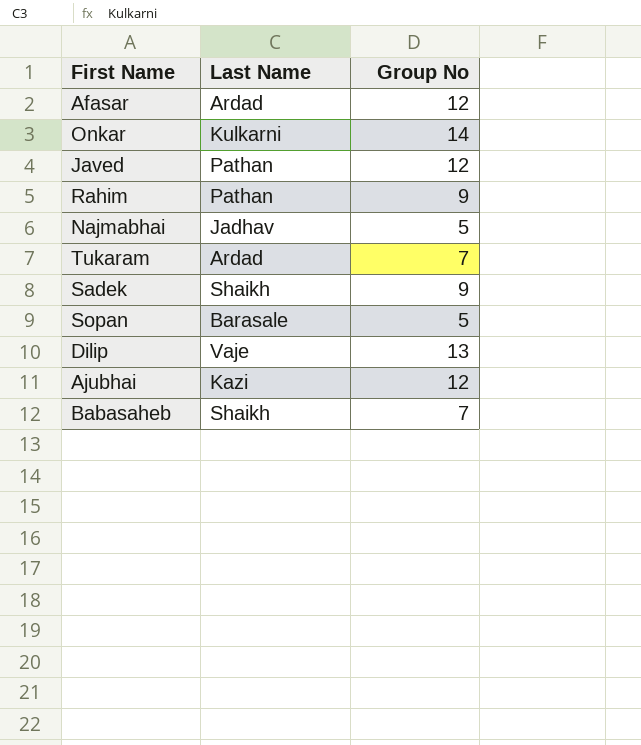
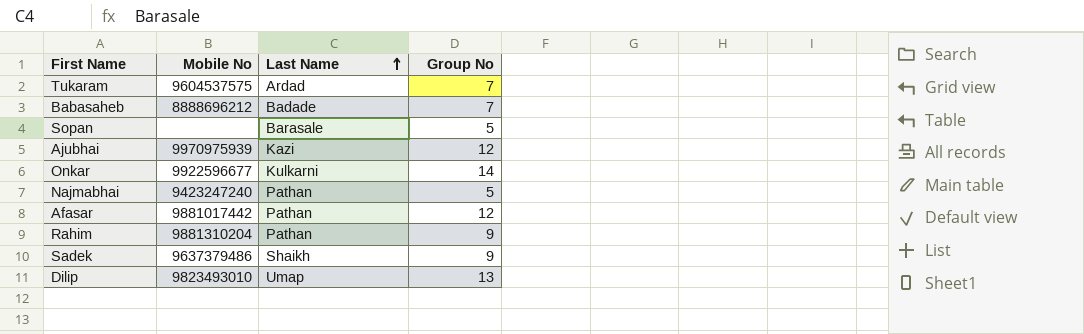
row order: none -> Last Name ascending
column Mobile No | position: none -> 2
row Javed: Pathan | 12 -> none
Babasaheb | Last Name: Shaikh -> Badade
Najmabhai | Last Name: Jadhav -> Pathan
Afasar | Last Name: Ardad -> Pathan
Dilip | Last Name: Vaje -> Umap

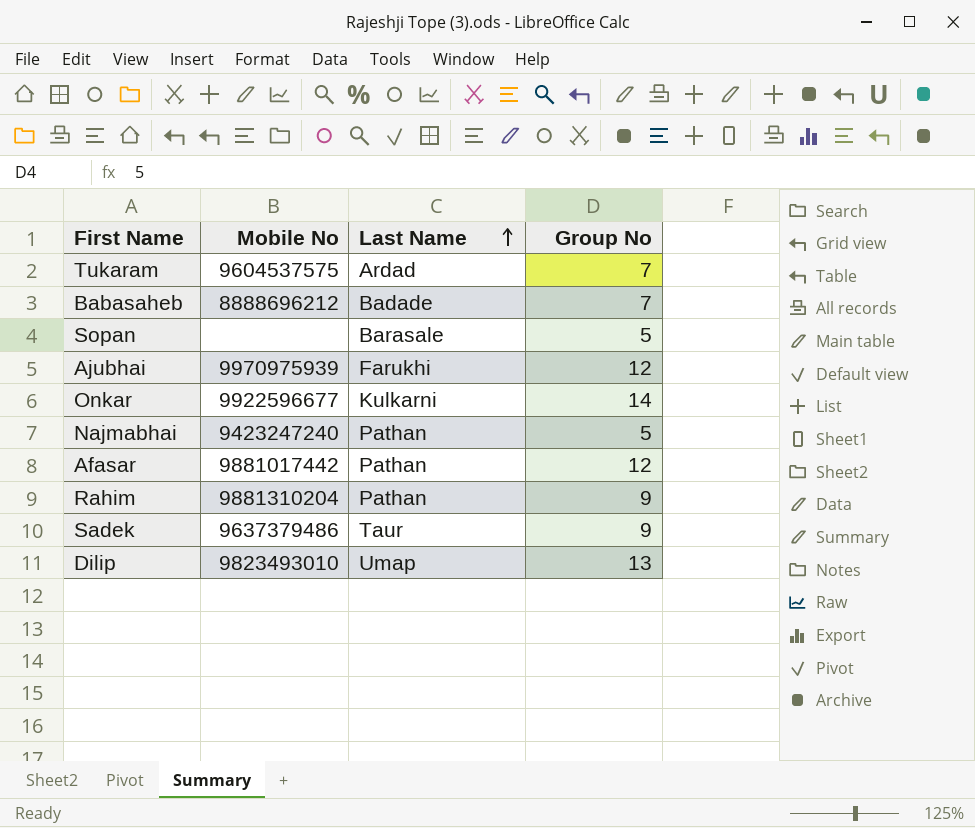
Ajubhai | Last Name: Kazi -> Farukhi
Sadek | Last Name: Shaikh -> Taur

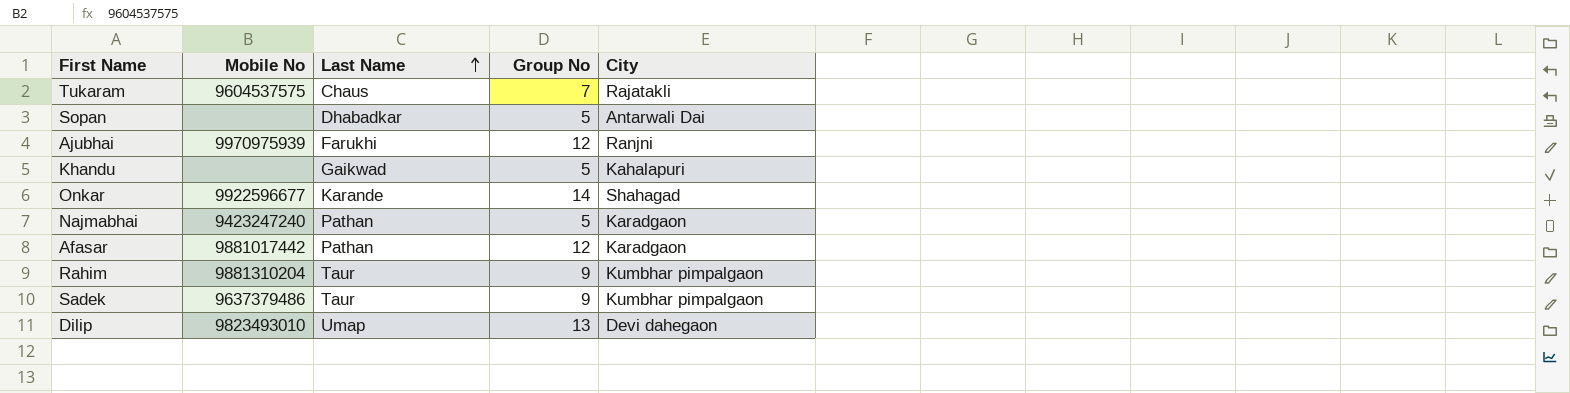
column City | position: none -> 5
row Babasaheb: 8888696212 | Badade | 7 -> none
Tukaram | Last Name: Ardad -> Chaus
Sopan | Last Name: Barasale -> Dhabadkar
row Khandu: none -> none | Gaikwad | 5 | Kahalapuri
Onkar | Last Name: Kulkarni -> Karande
Rahim | Last Name: Pathan -> Taur

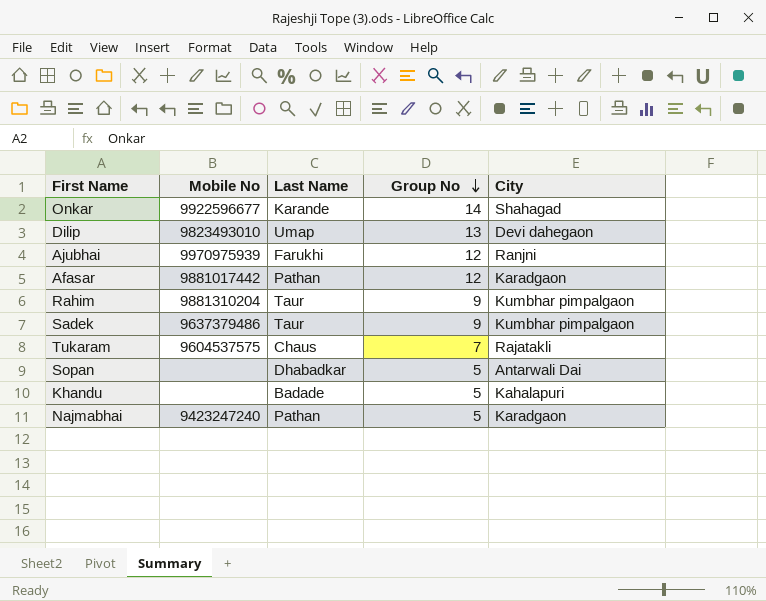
row order: Last Name ascending -> Group No descending
Khandu | Last Name: Gaikwad -> Badade

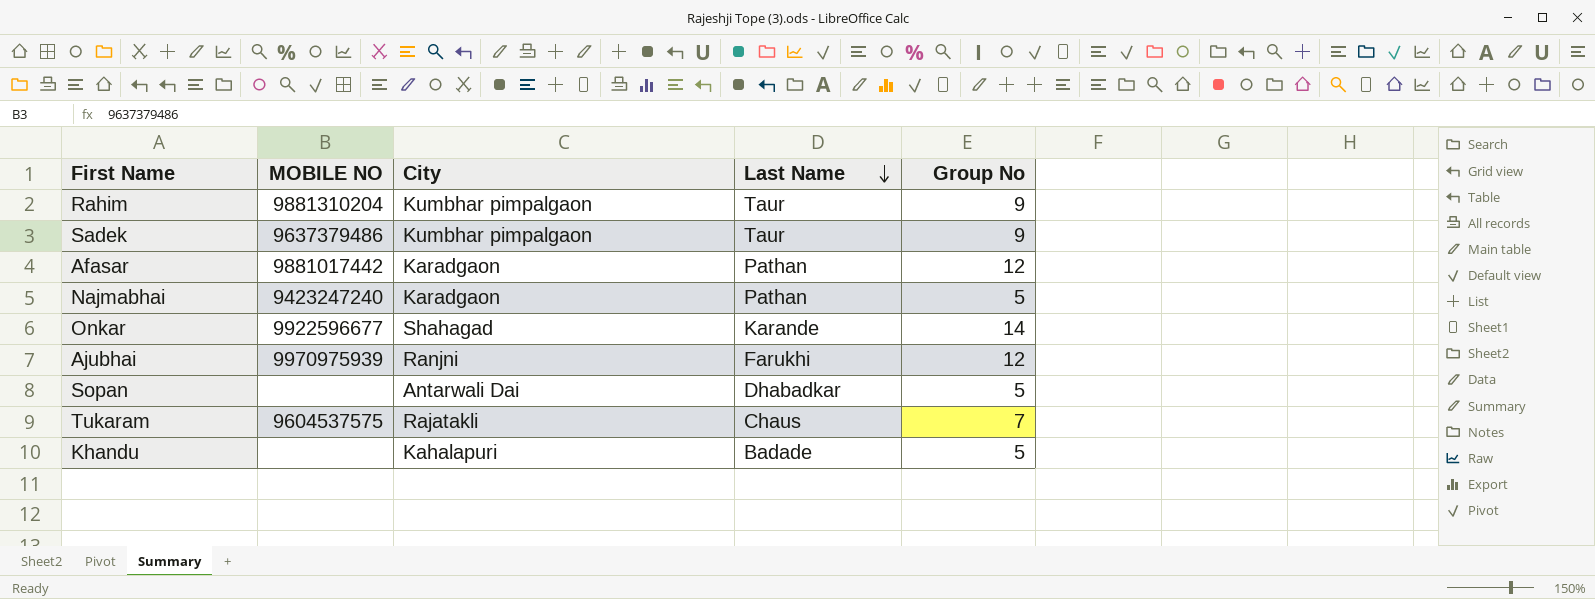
row order: Group No descending -> Last Name descending
column name: Mobile No -> MOBILE NO
column City | position: 5 -> 3
row Dilip: 9823493010 | Umap | 13 | Devi dahegaon -> none

